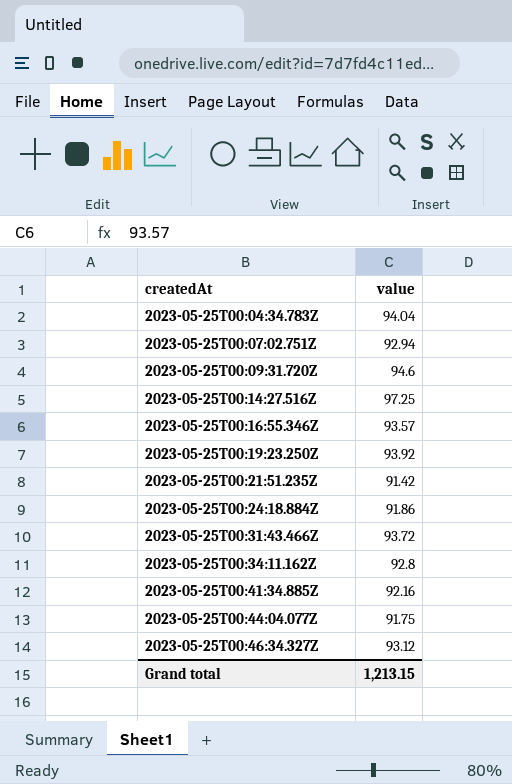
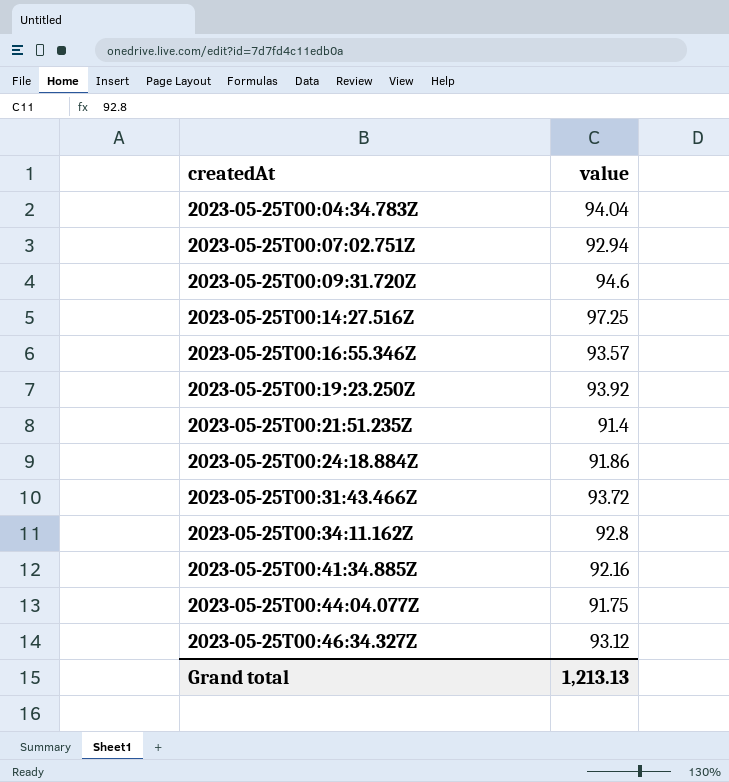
2023-05-25T00:21:51.235Z | value: 91.42 -> 91.4
Grand total | value: 1,213.15 -> 1,213.13

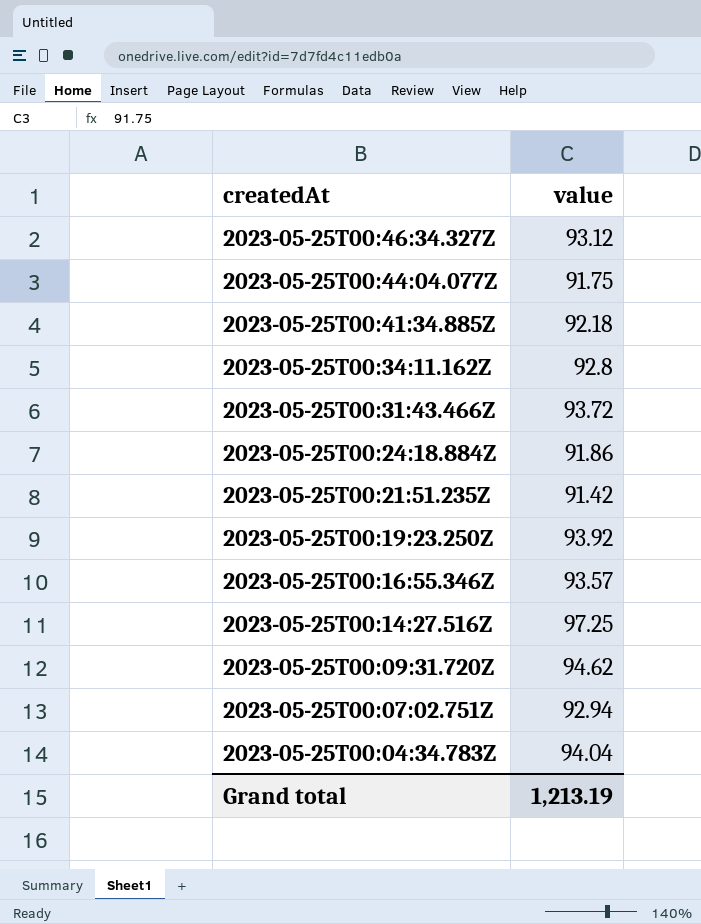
row order: createdAt ascending -> createdAt descending
2023-05-25T00:41:34.885Z | value: 92.16 -> 92.18
2023-05-25T00:21:51.235Z | value: 91.4 -> 91.42
2023-05-25T00:09:31.720Z | value: 94.6 -> 94.62
Grand total | value: 1,213.13 -> 1,213.19

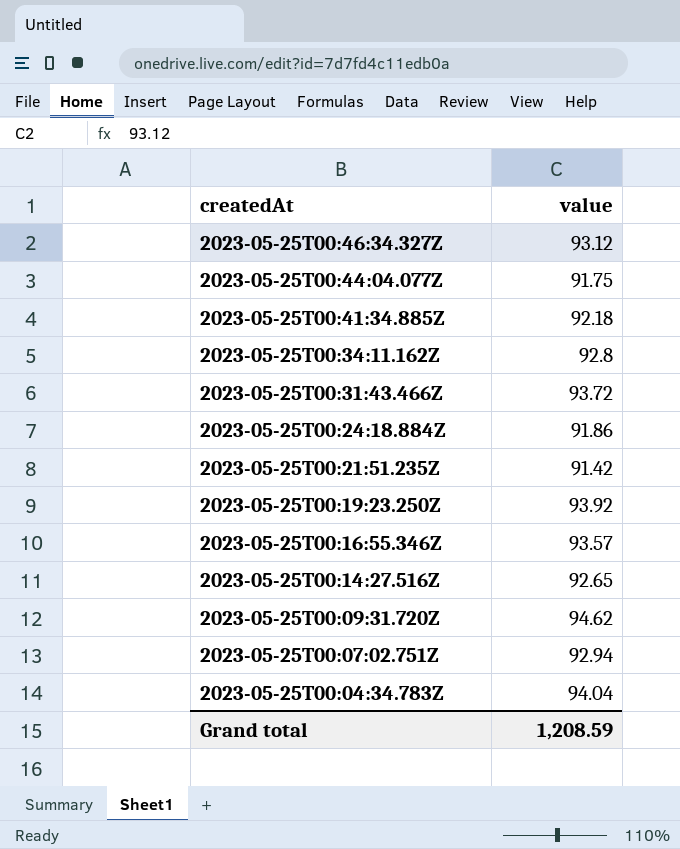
2023-05-25T00:14:27.516Z | value: 97.25 -> 92.65
Grand total | value: 1,213.19 -> 1,208.59

